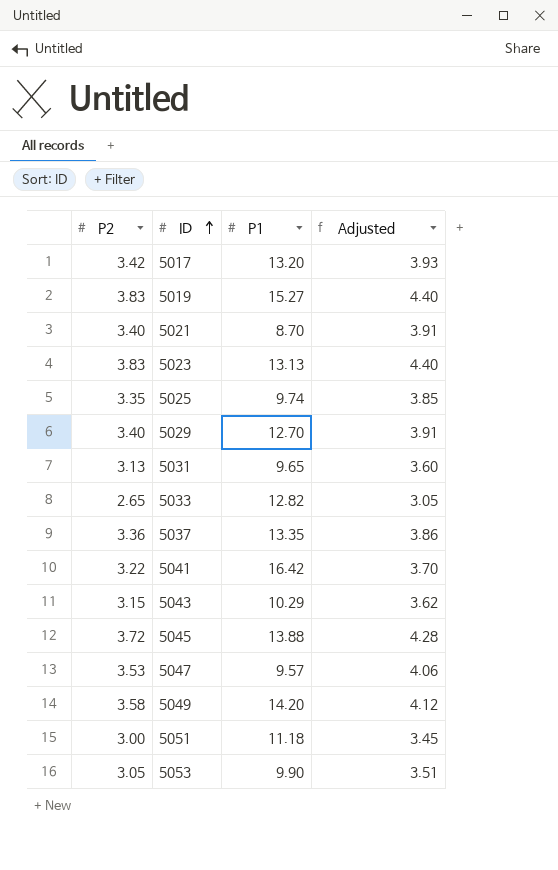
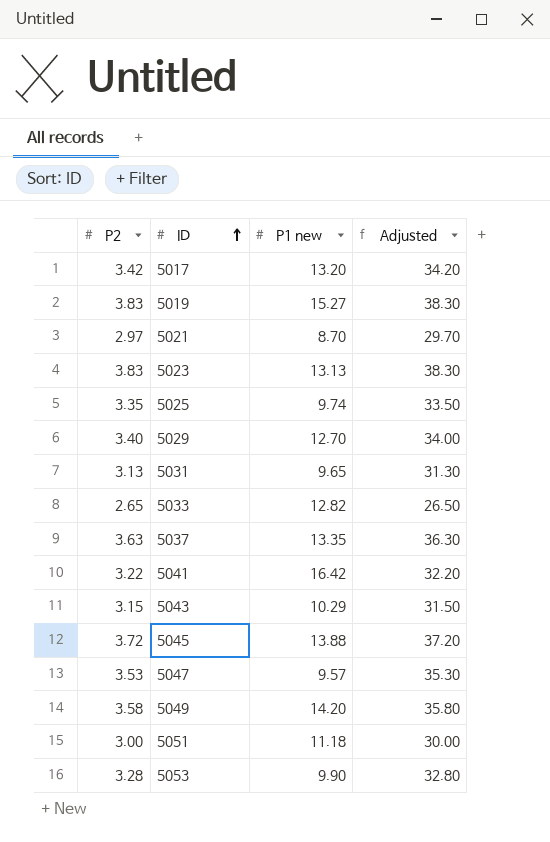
column name: P1 -> P1 new
column Adjusted | formula: [P2] * 1.15 -> [P2] * 10
5021 | P2: 3.40 -> 2.97
5037 | P2: 3.36 -> 3.63
5053 | P2: 3.05 -> 3.28

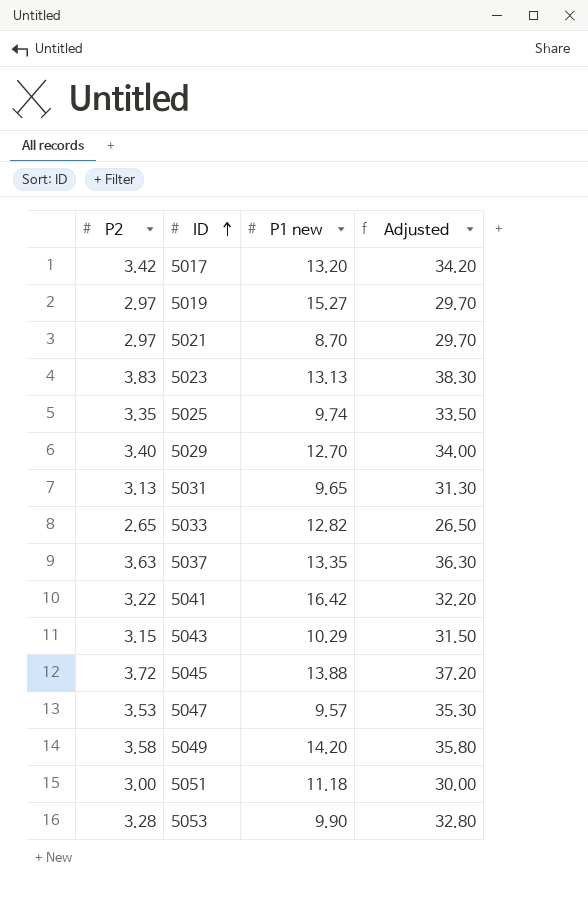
5019 | P2: 3.83 -> 2.97
5019 | Adjusted: 38.30 -> 29.70

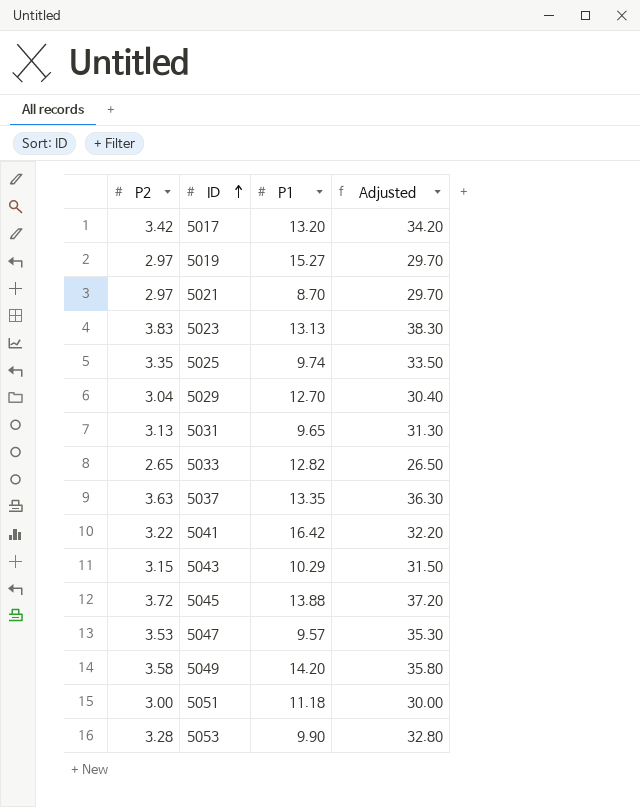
column name: P1 new -> P1
5029 | P2: 3.40 -> 3.04
5029 | Adjusted: 34.00 -> 30.40

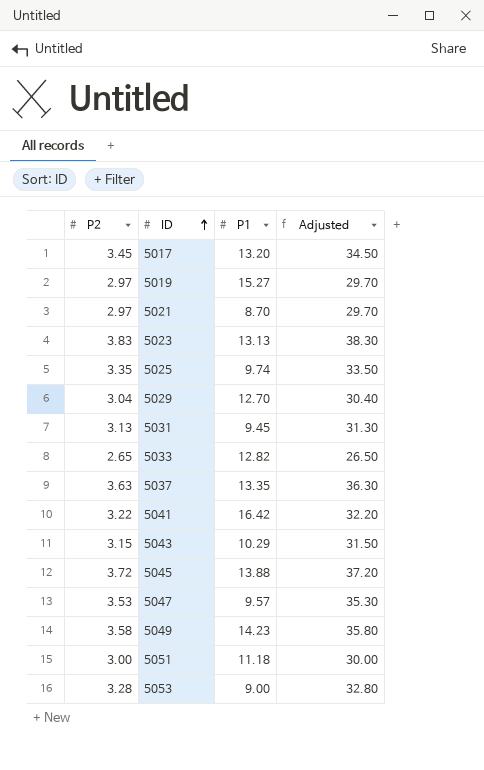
5017 | P2: 3.42 -> 3.45
5017 | Adjusted: 34.20 -> 34.50
5031 | P1: 9.65 -> 9.45
5049 | P1: 14.20 -> 14.23
5053 | P1: 9.90 -> 9.00

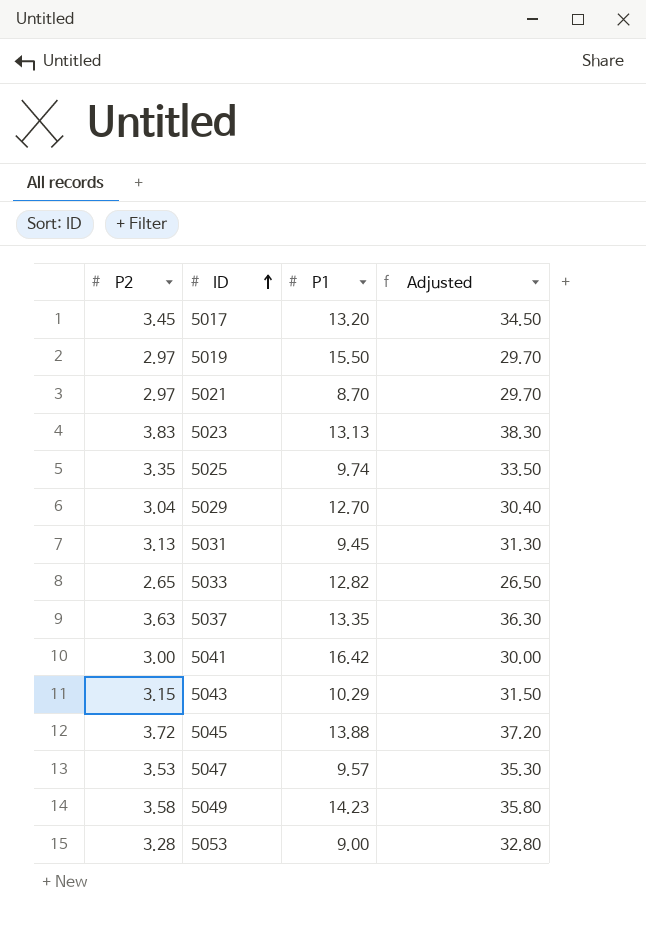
row 5051: 3.00 | 11.18 | 30.00 -> none
5019 | P1: 15.27 -> 15.50
5041 | P2: 3.22 -> 3.00
5041 | Adjusted: 32.20 -> 30.00

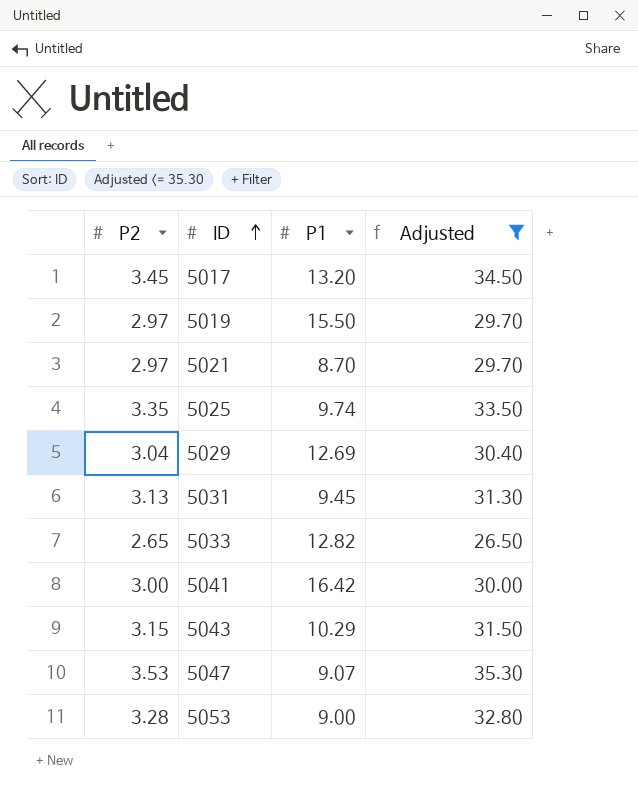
filter: none -> Adjusted <= 35.30
5029 | P1: 12.70 -> 12.69
5047 | P1: 9.57 -> 9.07

